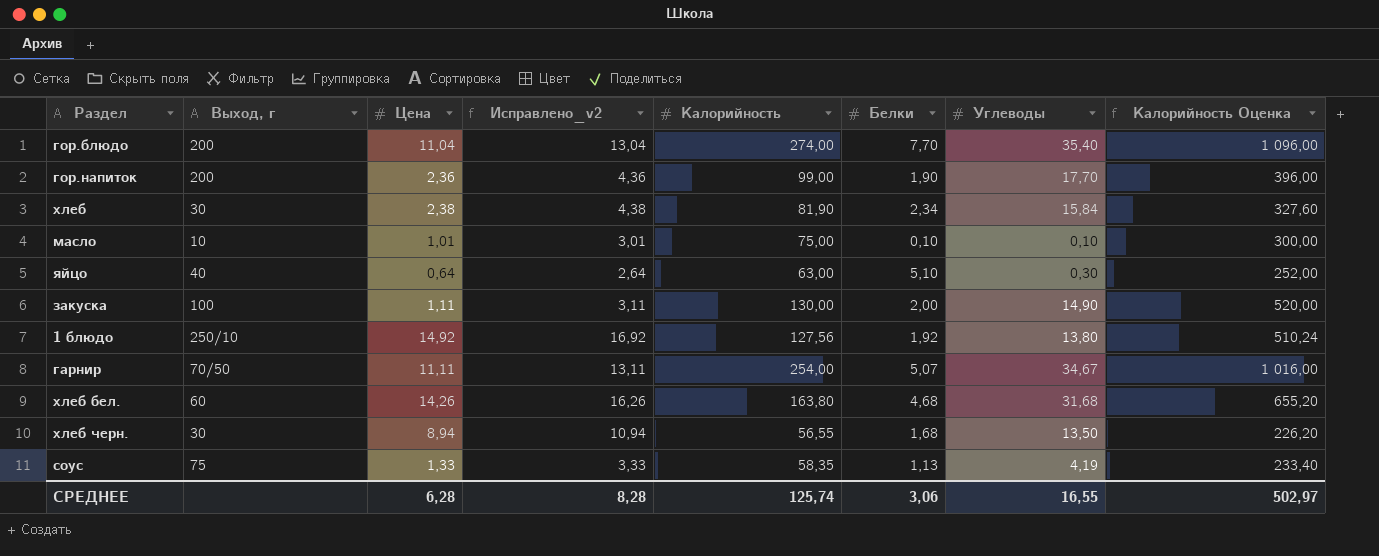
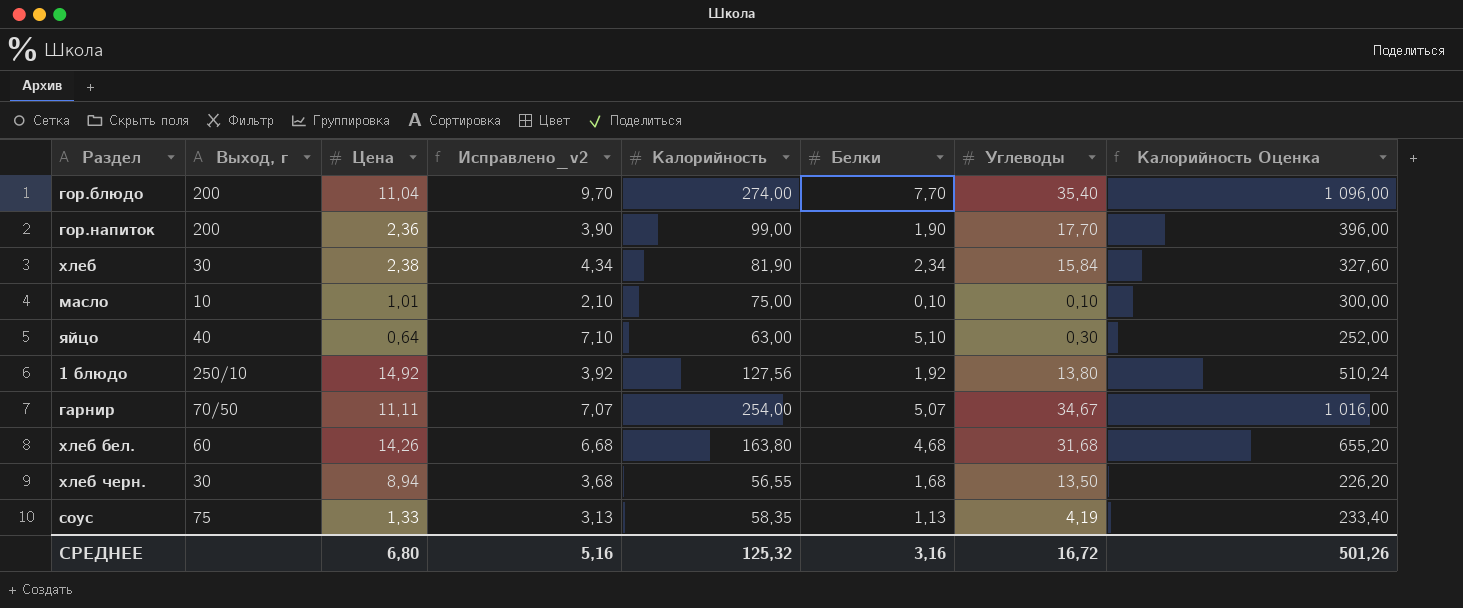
column Исправлено_v2 | formula: [Цена] + 2 -> [Белки] + 2
row закуска: 100 | 1,11 | 3,11 | 130,00 | 2,00 | 14,90 | 520,00 -> none
СРЕДНЕЕ | Цена: 6,28 -> 6,80
СРЕДНЕЕ | Исправлено_v2: 8,28 -> 5,16
СРЕДНЕЕ | Калорийность: 125,74 -> 125,32
СРЕДНЕЕ | Белки: 3,06 -> 3,16
СРЕДНЕЕ | Углеводы: 16,55 -> 16,72
СРЕДНЕЕ | Калорийность Оценка: 502,97 -> 501,26

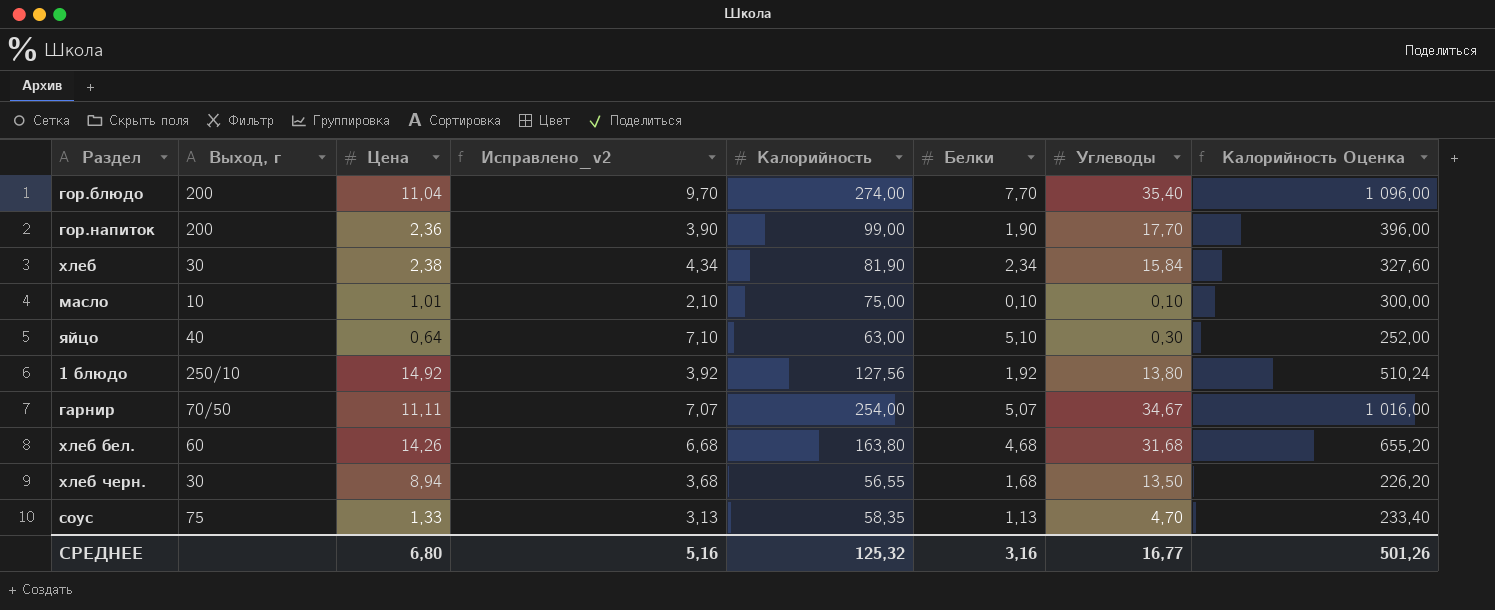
соус | Углеводы: 4,19 -> 4,70
СРЕДНЕЕ | Углеводы: 16,72 -> 16,77

